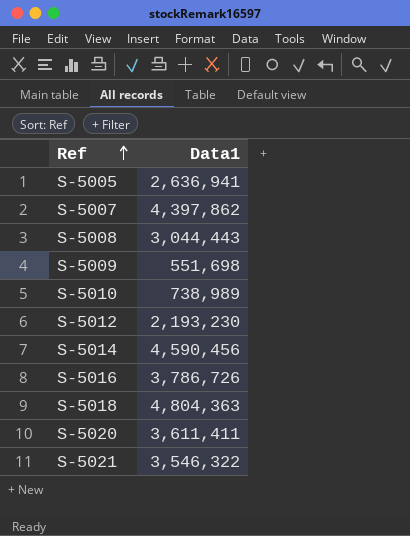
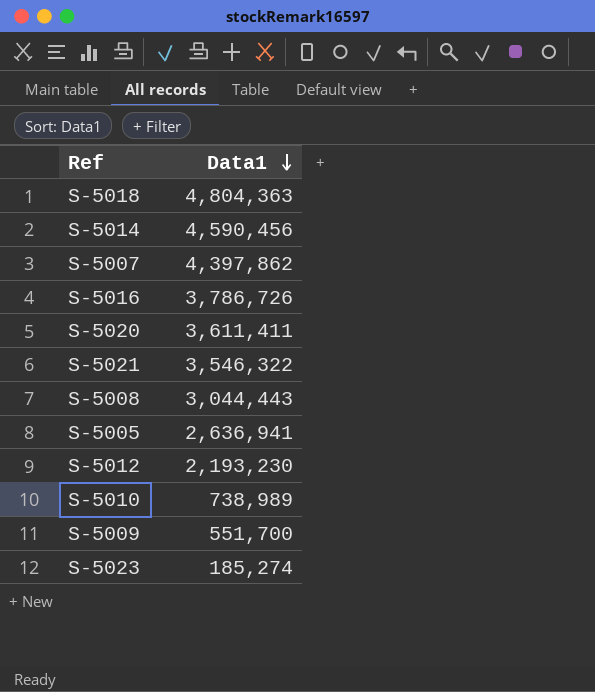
row order: Ref ascending -> Data1 descending
S-5009 | Data1: 551,698 -> 551,700
row S-5023: none -> 185,274

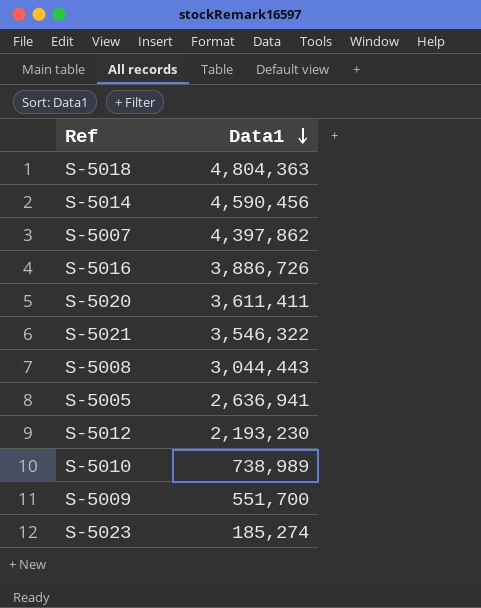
S-5016 | Data1: 3,786,726 -> 3,886,726

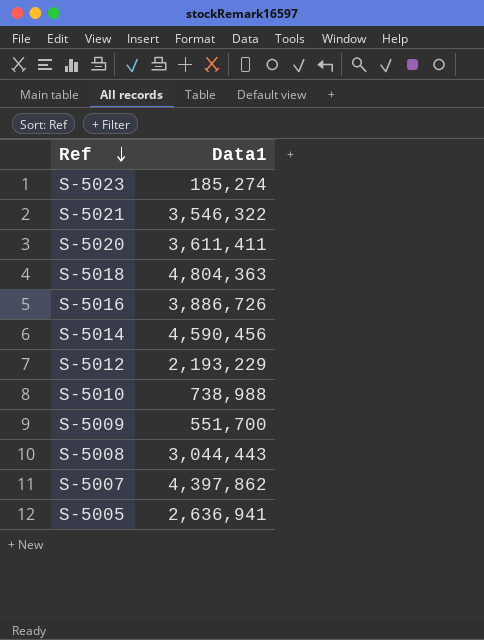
row order: Data1 descending -> Ref descending
S-5012 | Data1: 2,193,230 -> 2,193,229
S-5010 | Data1: 738,989 -> 738,988

